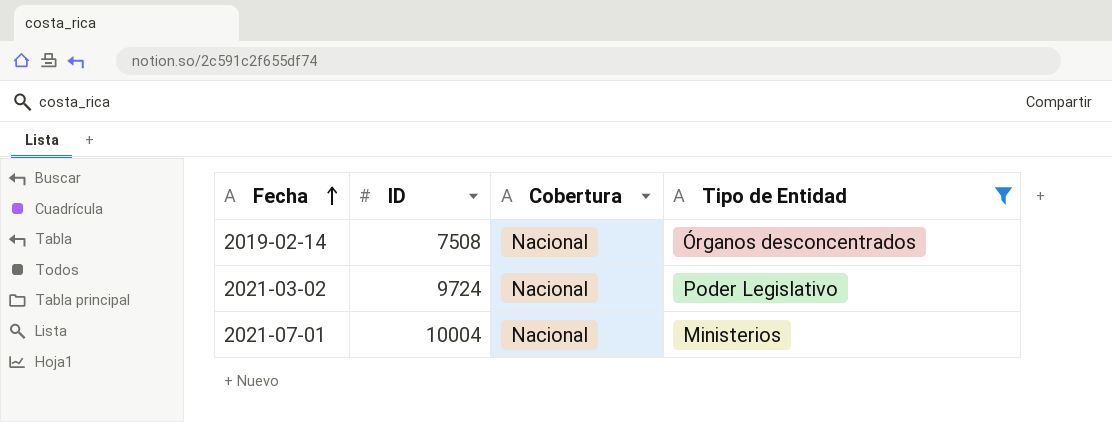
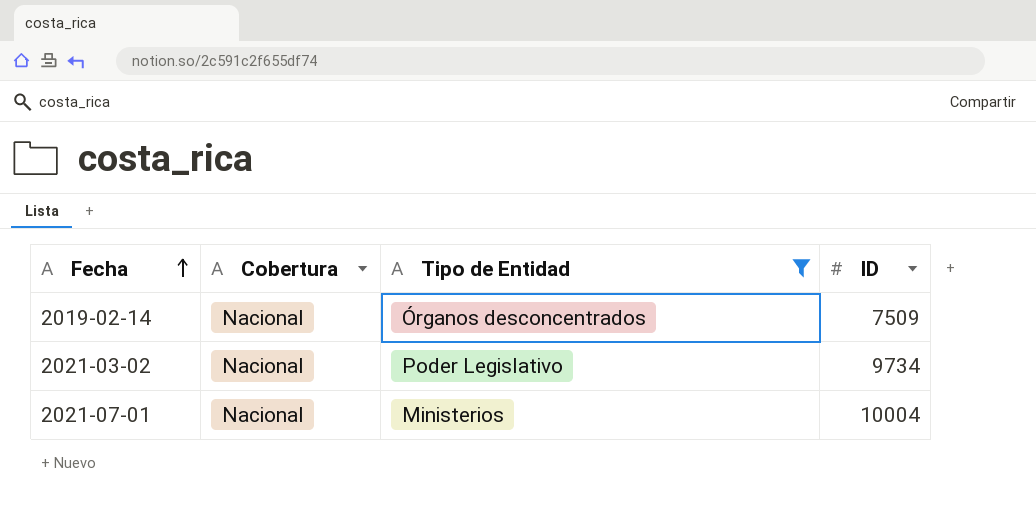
column ID | position: 2 -> 4
2019-02-14 | ID: 7508 -> 7509
2021-03-02 | ID: 9724 -> 9734

